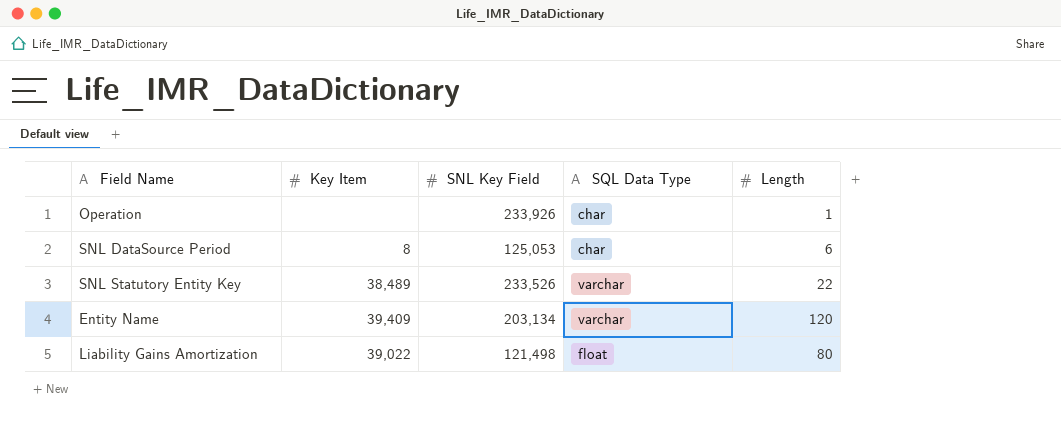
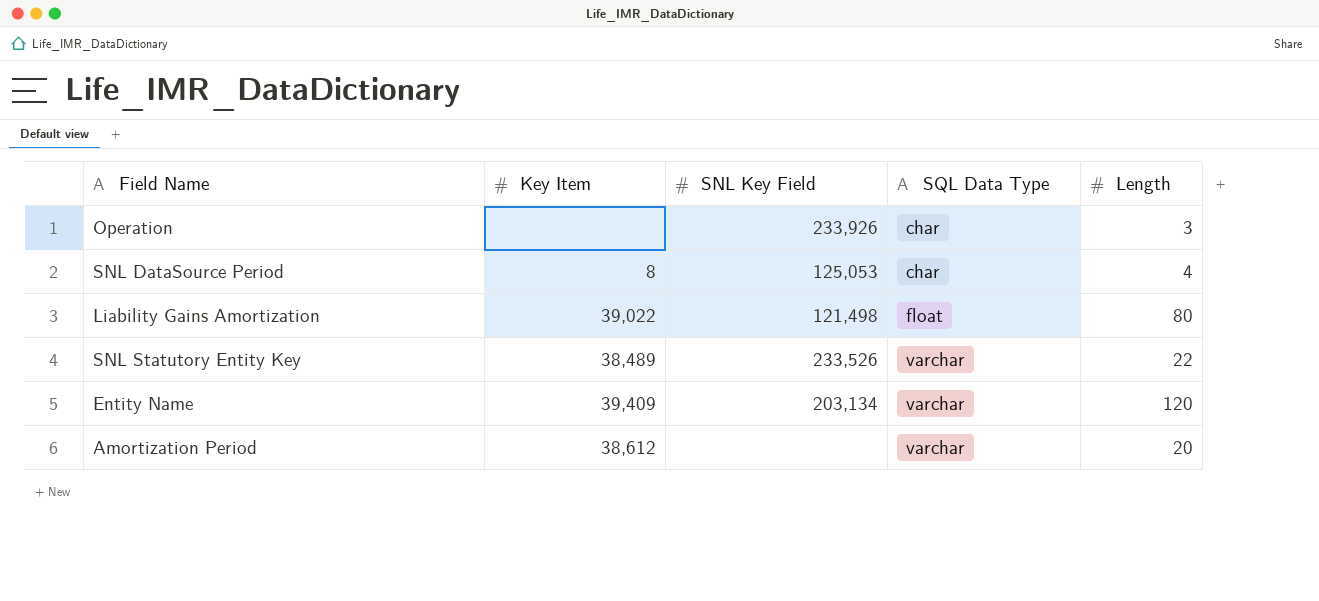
row order: none -> SQL Data Type ascending
Operation | Length: 1 -> 3
SNL DataSource Period | Length: 6 -> 4
row Amortization Period: none -> 38,612 | none | varchar | 20

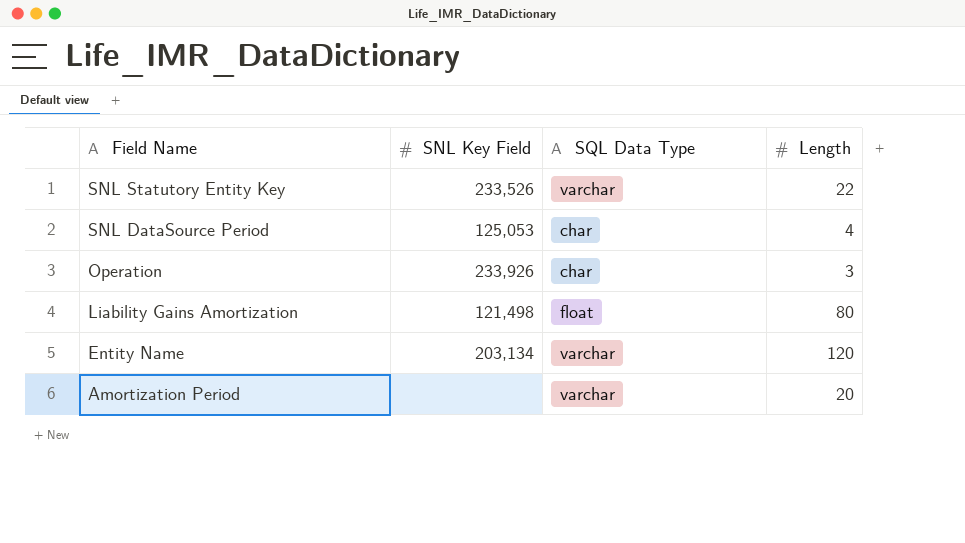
row order: SQL Data Type ascending -> Field Name descending
column Key Item | position: 2 -> none

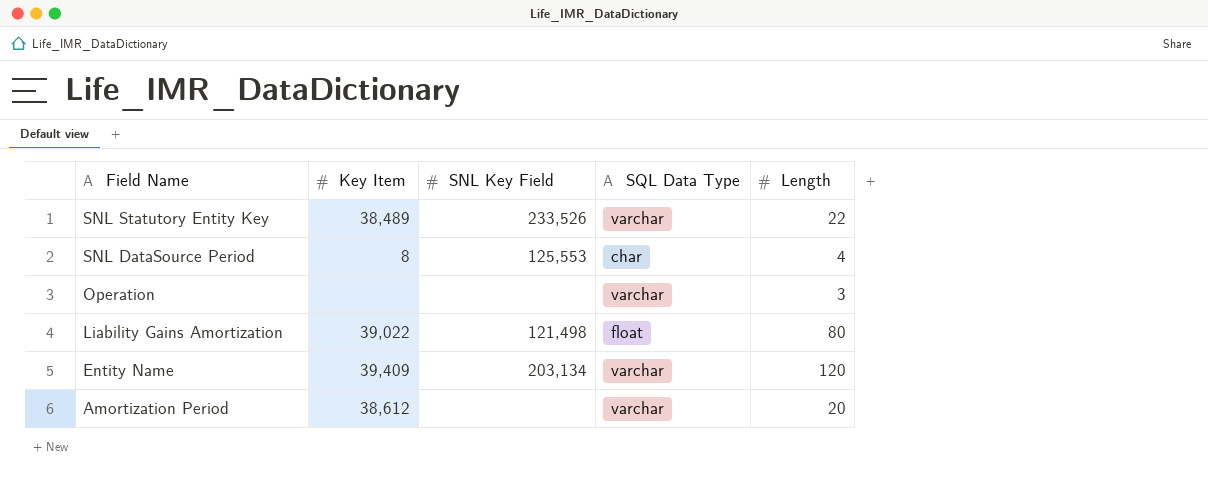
column Key Item | position: none -> 2
SNL DataSource Period | SNL Key Field: 125,053 -> 125,553
Operation | SNL Key Field: 233,926 -> none
Operation | SQL Data Type: char -> varchar

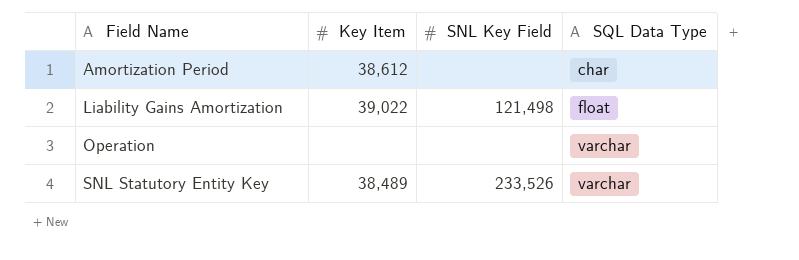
row order: Field Name descending -> Field Name ascending
column Length | position: 5 -> none
row SNL DataSource Period: 8 | 125,553 | char | 4 -> none
row Entity Name: 39,409 | 203,134 | varchar | 120 -> none
Amortization Period | SQL Data Type: varchar -> char

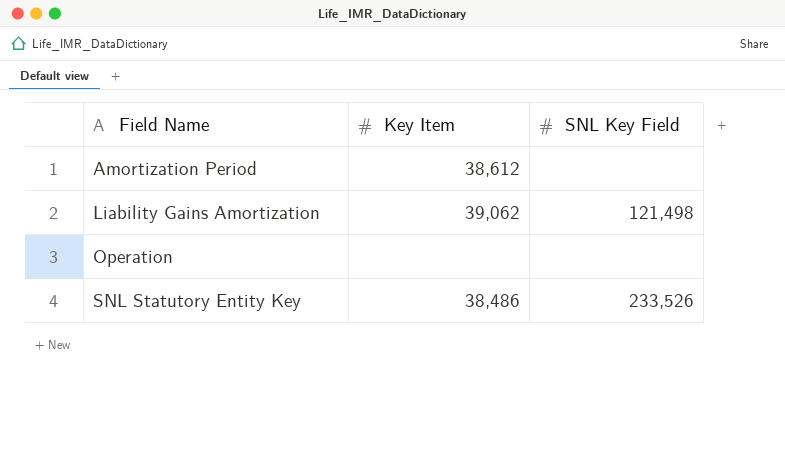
column SQL Data Type | position: 4 -> none
Liability Gains Amortization | Key Item: 39,022 -> 39,062
SNL Statutory Entity Key | Key Item: 38,489 -> 38,486

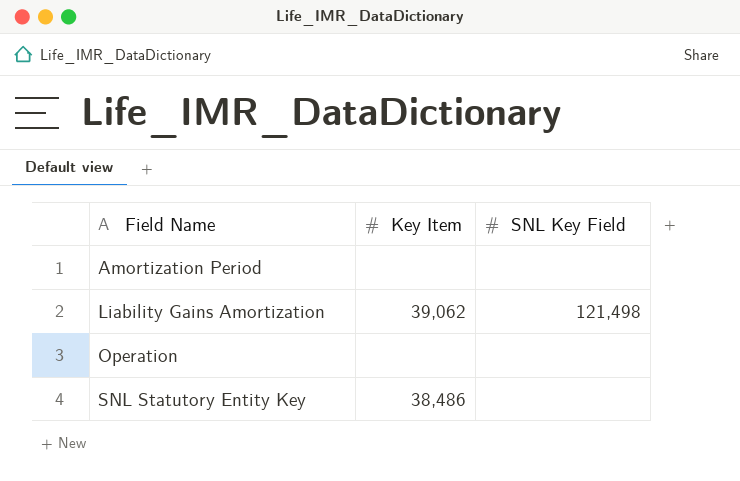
Amortization Period | Key Item: 38,612 -> none
SNL Statutory Entity Key | SNL Key Field: 233,526 -> none

